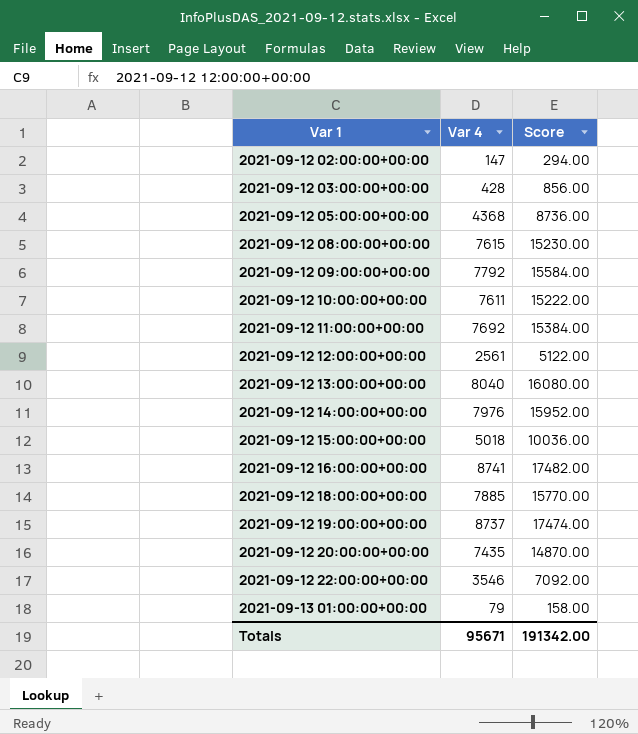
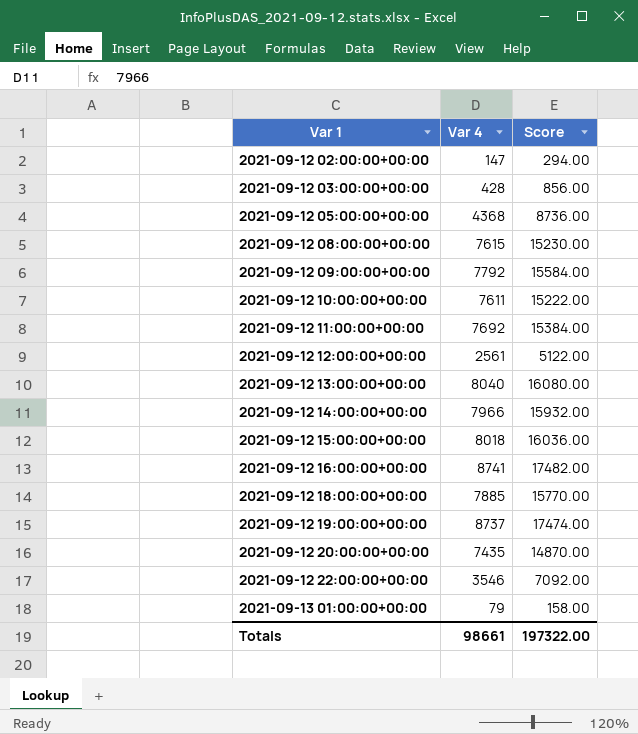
2021-09-12 14:00:00+00:00 | Var 4: 7976 -> 7966
2021-09-12 14:00:00+00:00 | Score: 15952.00 -> 15932.00
2021-09-12 15:00:00+00:00 | Var 4: 5018 -> 8018
2021-09-12 15:00:00+00:00 | Score: 10036.00 -> 16036.00
Totals | Var 4: 95671 -> 98661
Totals | Score: 191342.00 -> 197322.00

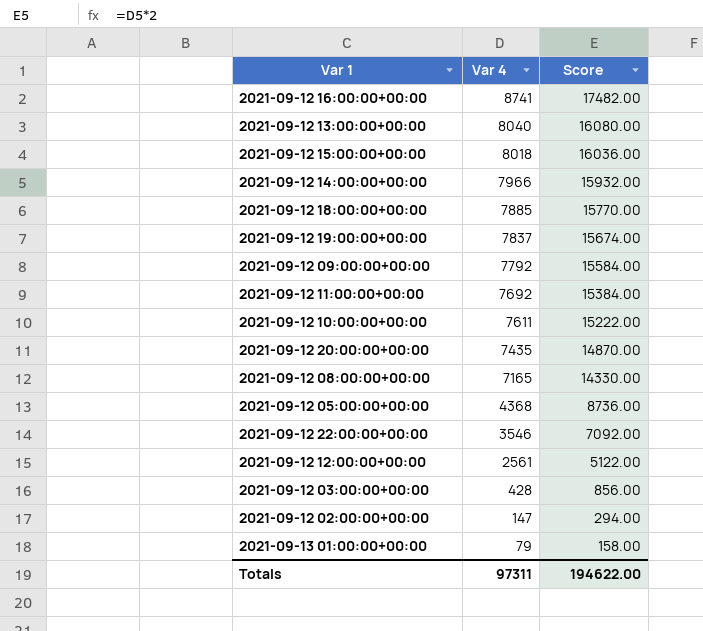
row order: Var 1 ascending -> Var 4 descending
2021-09-12 19:00:00+00:00 | Var 4: 8737 -> 7837
2021-09-12 19:00:00+00:00 | Score: 17474.00 -> 15674.00
2021-09-12 08:00:00+00:00 | Var 4: 7615 -> 7165
2021-09-12 08:00:00+00:00 | Score: 15230.00 -> 14330.00
Totals | Var 4: 98661 -> 97311
Totals | Score: 197322.00 -> 194622.00

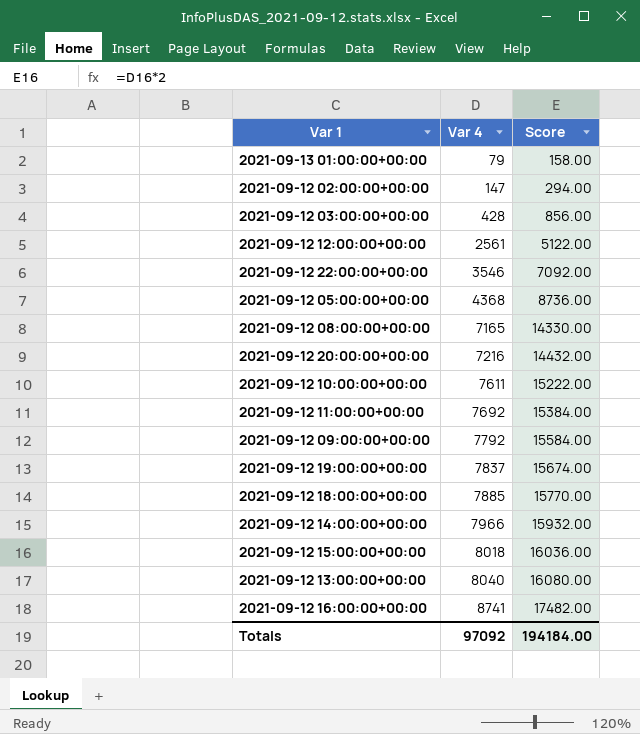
row order: Var 4 descending -> Var 4 ascending
2021-09-12 20:00:00+00:00 | Var 4: 7435 -> 7216
2021-09-12 20:00:00+00:00 | Score: 14870.00 -> 14432.00
Totals | Var 4: 97311 -> 97092
Totals | Score: 194622.00 -> 194184.00

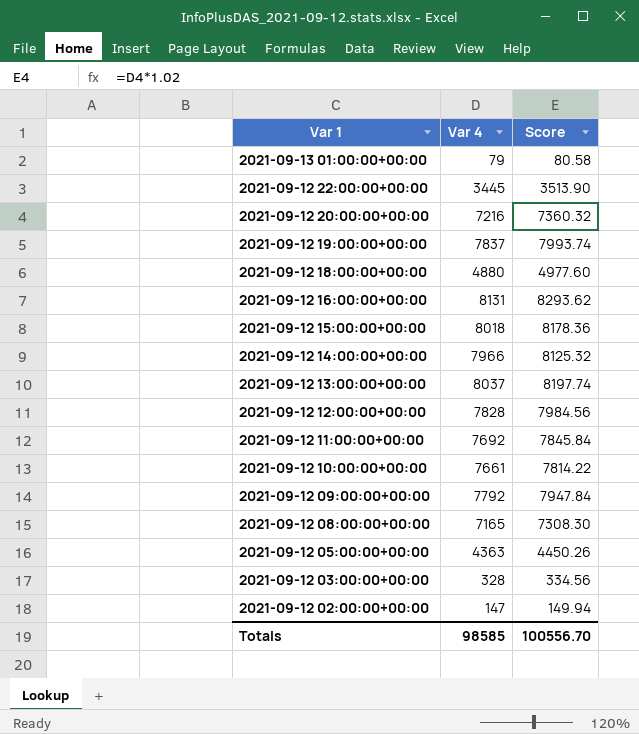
row order: Var 4 ascending -> Var 1 descending
column Score | formula: [Var 4] * 2 -> [Var 4] * 1.02
2021-09-12 22:00:00+00:00 | Var 4: 3546 -> 3445
2021-09-12 18:00:00+00:00 | Var 4: 7885 -> 4880
2021-09-12 16:00:00+00:00 | Var 4: 8741 -> 8131
2021-09-12 13:00:00+00:00 | Var 4: 8040 -> 8037
2021-09-12 12:00:00+00:00 | Var 4: 2561 -> 7828
2021-09-12 10:00:00+00:00 | Var 4: 7611 -> 7661
2021-09-12 05:00:00+00:00 | Var 4: 4368 -> 4363
2021-09-12 03:00:00+00:00 | Var 4: 428 -> 328
Totals | Var 4: 97092 -> 98585
Totals | Score: 194184.00 -> 100556.70

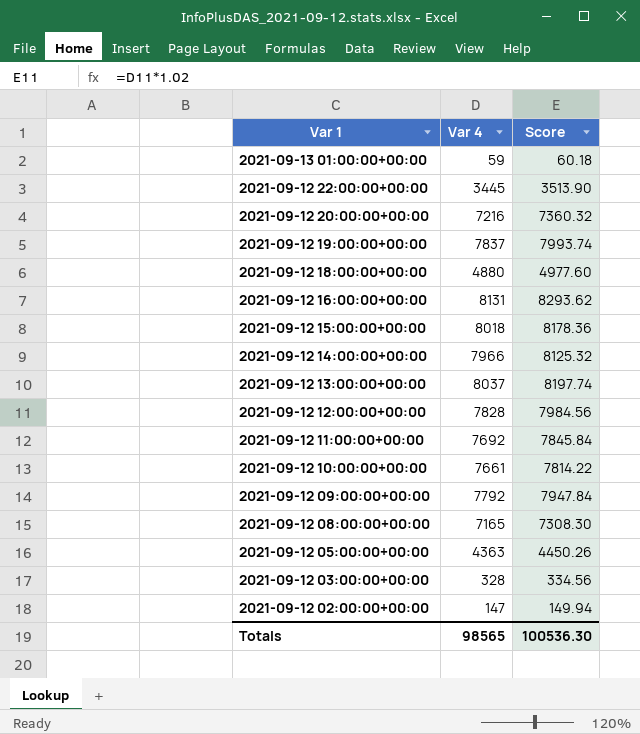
2021-09-13 01:00:00+00:00 | Var 4: 79 -> 59
2021-09-13 01:00:00+00:00 | Score: 80.58 -> 60.18
Totals | Var 4: 98585 -> 98565
Totals | Score: 100556.70 -> 100536.30

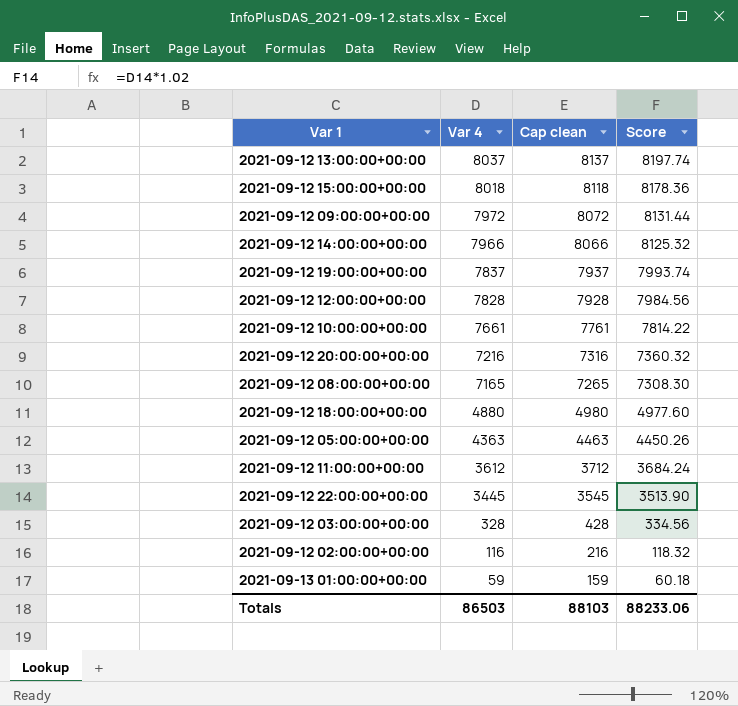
row order: Var 1 descending -> Var 4 descending
column Cap clean | formula: none -> [Var 4] + 100
row 2021-09-12 16:00:00+00:00: 8131 | 8293.62 -> none
2021-09-12 09:00:00+00:00 | Var 4: 7792 -> 7972
2021-09-12 09:00:00+00:00 | Score: 7947.84 -> 8131.44
2021-09-12 11:00:00+00:00 | Var 4: 7692 -> 3612
2021-09-12 11:00:00+00:00 | Score: 7845.84 -> 3684.24
2021-09-12 02:00:00+00:00 | Var 4: 147 -> 116
2021-09-12 02:00:00+00:00 | Score: 149.94 -> 118.32
Totals | Var 4: 98565 -> 86503
Totals | Score: 100536.30 -> 88233.06

